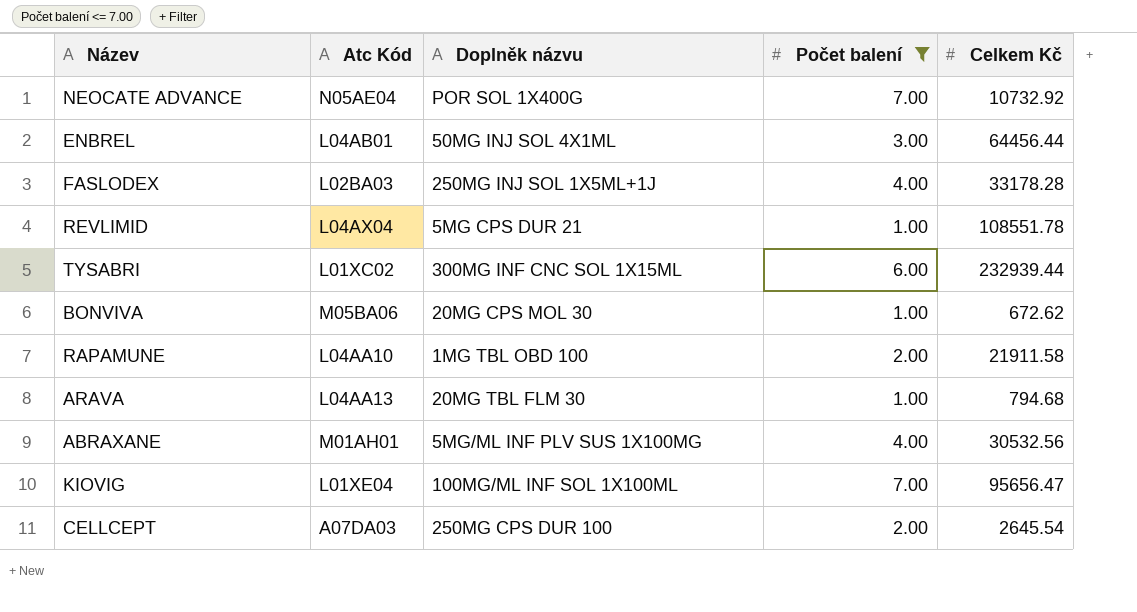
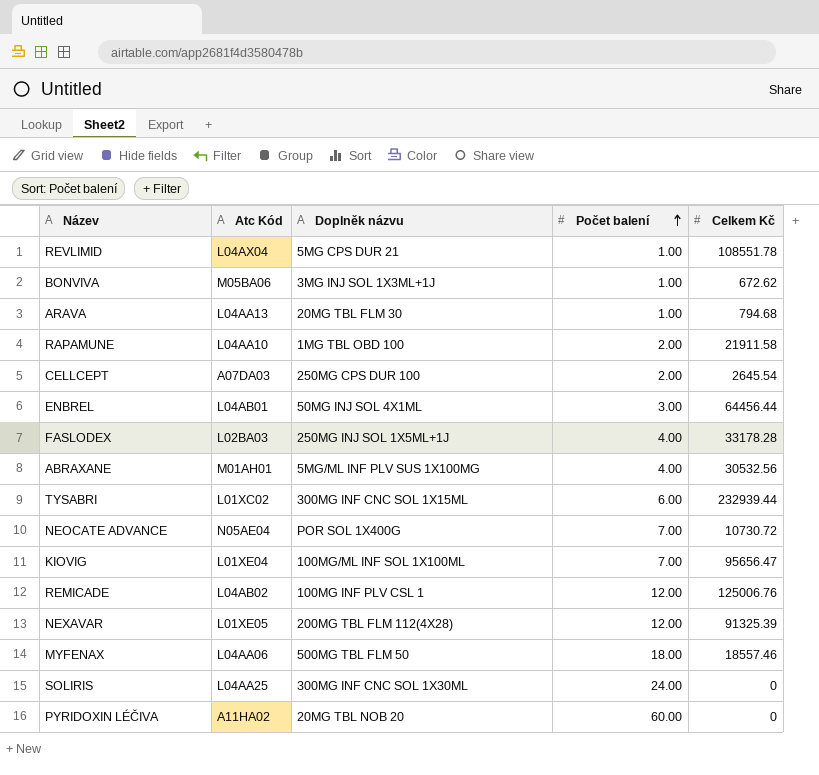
filter: Počet balení <= 7.00 -> none
row order: none -> Počet balení ascending
BONVIVA | Doplněk názvu: 20MG CPS MOL 30 -> 3MG INJ SOL 1X3ML+1J
NEOCATE ADVANCE | Celkem Kč: 10732.92 -> 10730.72

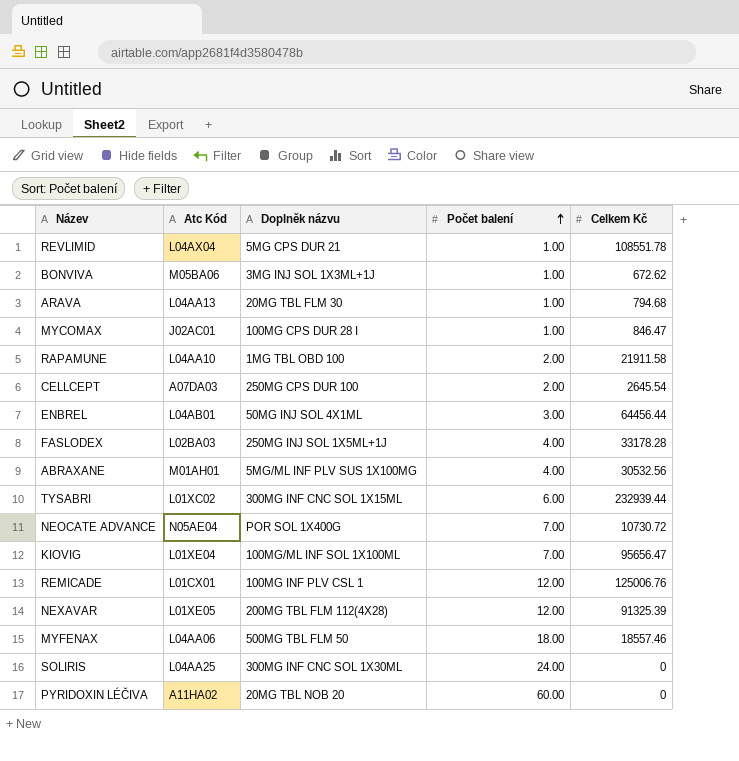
row MYCOMAX: none -> J02AC01 | 100MG CPS DUR 28 I | 1.00 | 846.47
REMICADE | Atc Kód: L04AB02 -> L01CX01

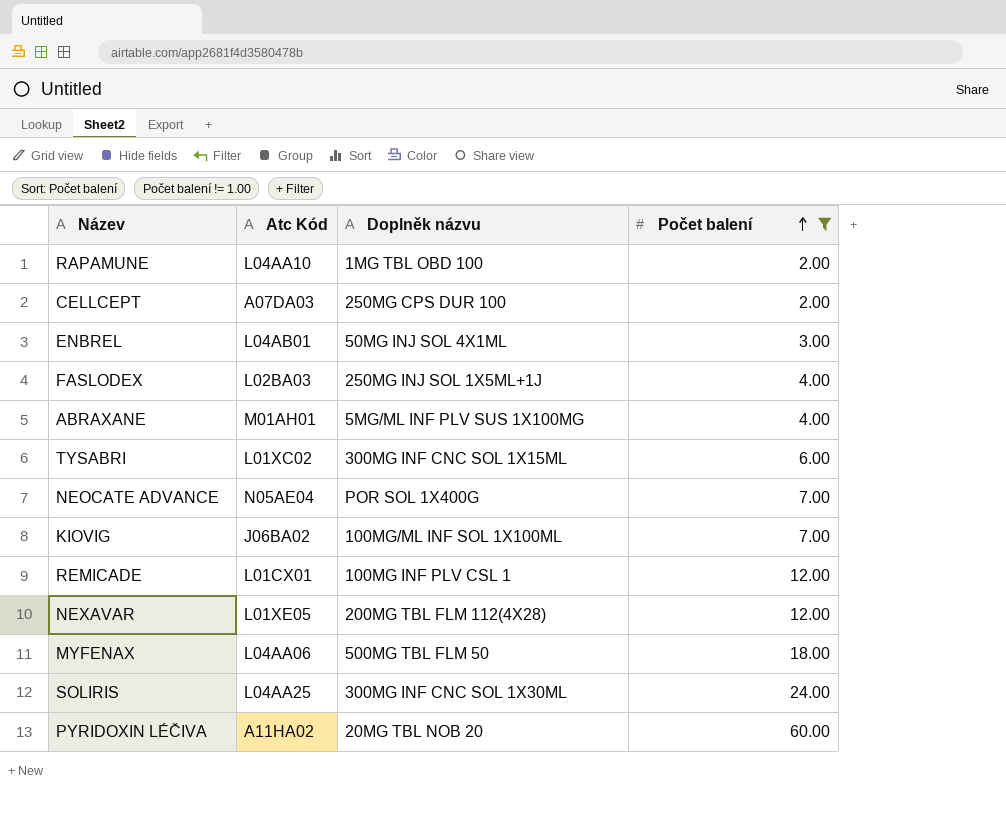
filter: none -> Počet balení != 1.00
column Celkem Kč | position: 5 -> none
KIOVIG | Atc Kód: L01XE04 -> J06BA02

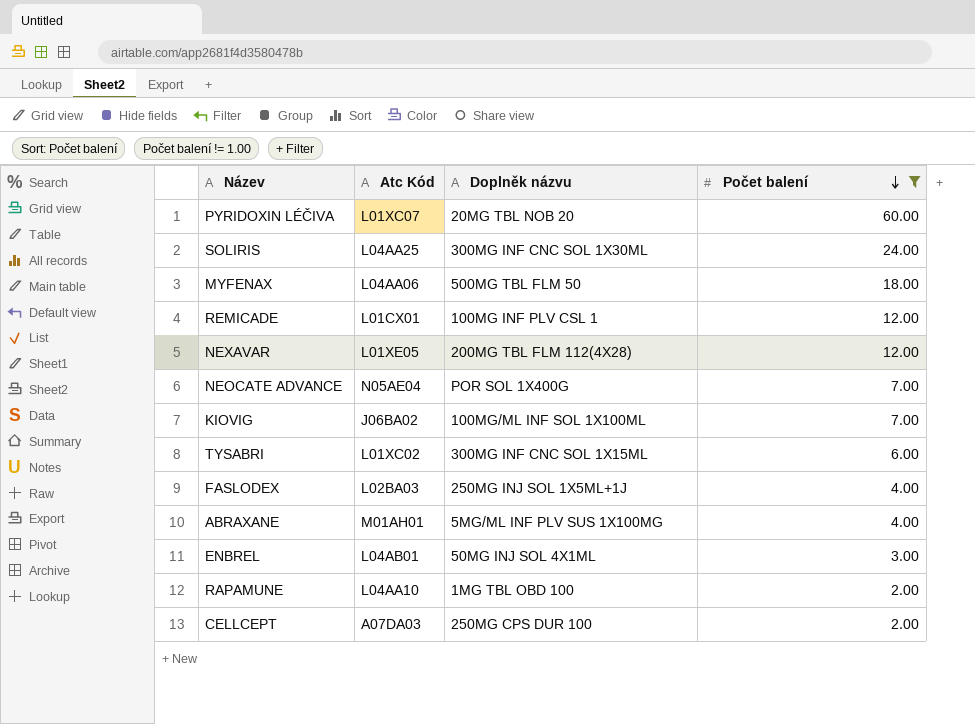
row order: Počet balení ascending -> Počet balení descending
PYRIDOXIN LÉČIVA | Atc Kód: A11HA02 -> L01XC07

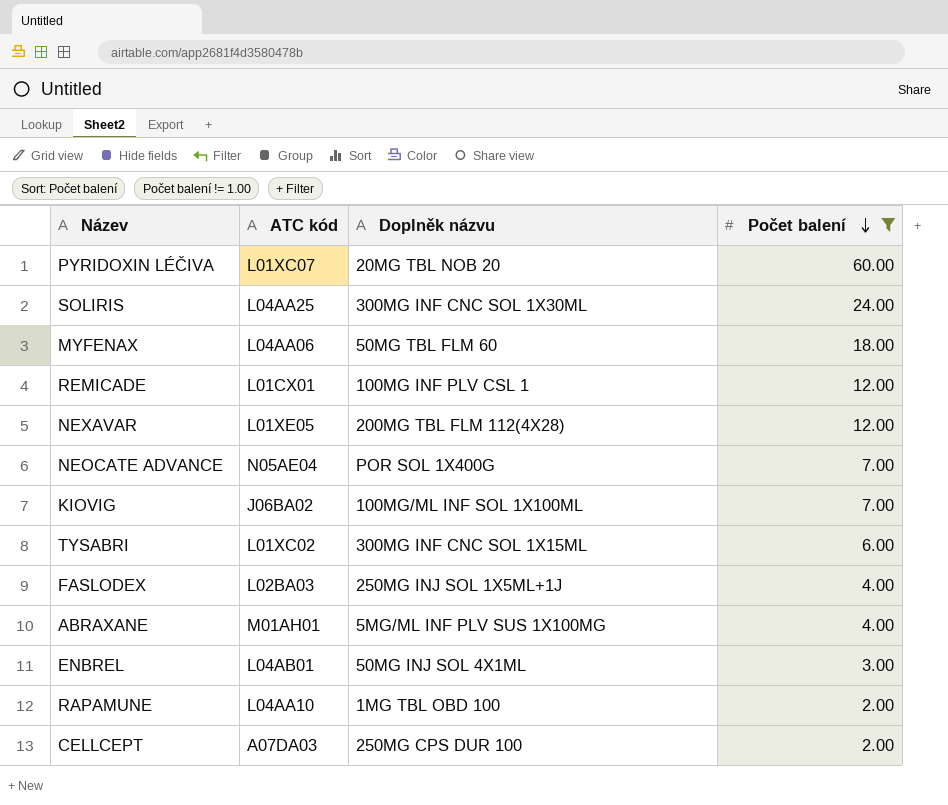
column name: Atc Kód -> ATC kód
MYFENAX | Doplněk názvu: 500MG TBL FLM 50 -> 50MG TBL FLM 60

